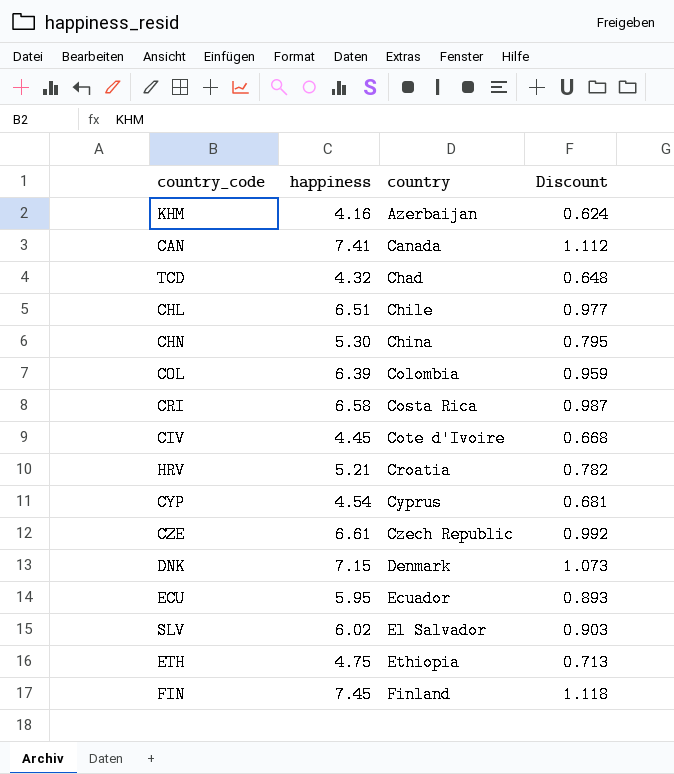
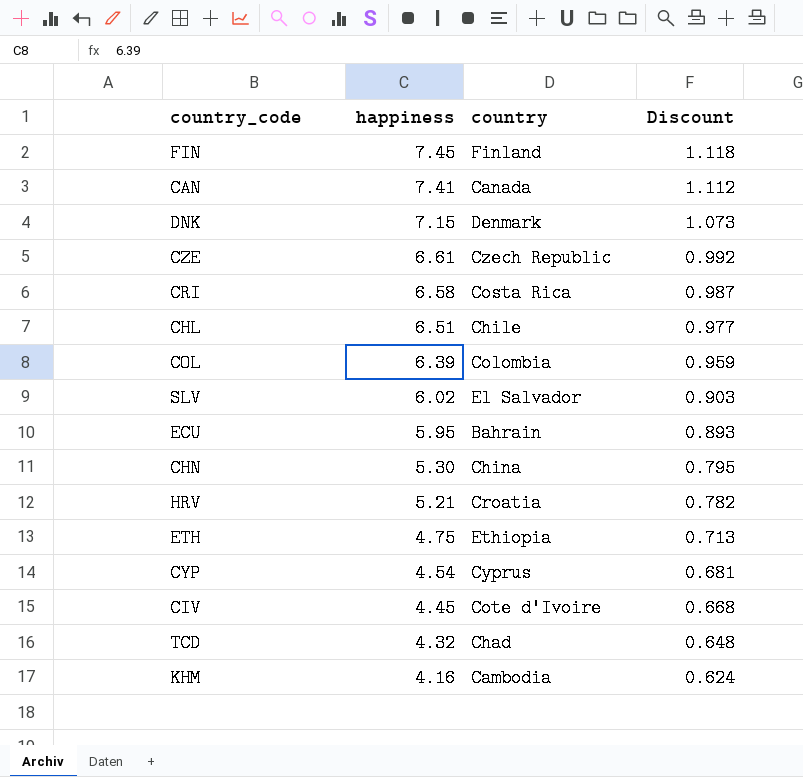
row order: country ascending -> happiness descending
ECU | country: Ecuador -> Bahrain
KHM | country: Azerbaijan -> Cambodia

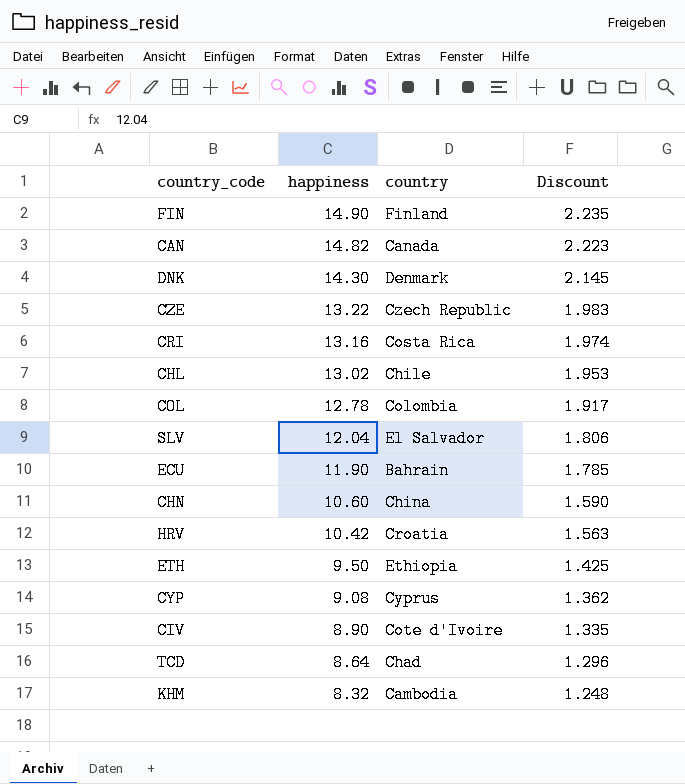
FIN | happiness: 7.45 -> 14.90
FIN | Discount: 1.118 -> 2.235
CAN | happiness: 7.41 -> 14.82
CAN | Discount: 1.112 -> 2.223
DNK | happiness: 7.15 -> 14.30
DNK | Discount: 1.073 -> 2.145
CZE | happiness: 6.61 -> 13.22
CZE | Discount: 0.992 -> 1.983
CRI | happiness: 6.58 -> 13.16
CRI | Discount: 0.987 -> 1.974
CHL | happiness: 6.51 -> 13.02
CHL | Discount: 0.977 -> 1.953
COL | happiness: 6.39 -> 12.78
COL | Discount: 0.959 -> 1.917
SLV | happiness: 6.02 -> 12.04
SLV | Discount: 0.903 -> 1.806
ECU | happiness: 5.95 -> 11.90
ECU | Discount: 0.893 -> 1.785
CHN | happiness: 5.30 -> 10.60
CHN | Discount: 0.795 -> 1.590
HRV | happiness: 5.21 -> 10.42
HRV | Discount: 0.782 -> 1.563
ETH | happiness: 4.75 -> 9.50
ETH | Discount: 0.713 -> 1.425
CYP | happiness: 4.54 -> 9.08
CYP | Discount: 0.681 -> 1.362
CIV | happiness: 4.45 -> 8.90
CIV | Discount: 0.668 -> 1.335
TCD | happiness: 4.32 -> 8.64
TCD | Discount: 0.648 -> 1.296
KHM | happiness: 4.16 -> 8.32
KHM | Discount: 0.624 -> 1.248

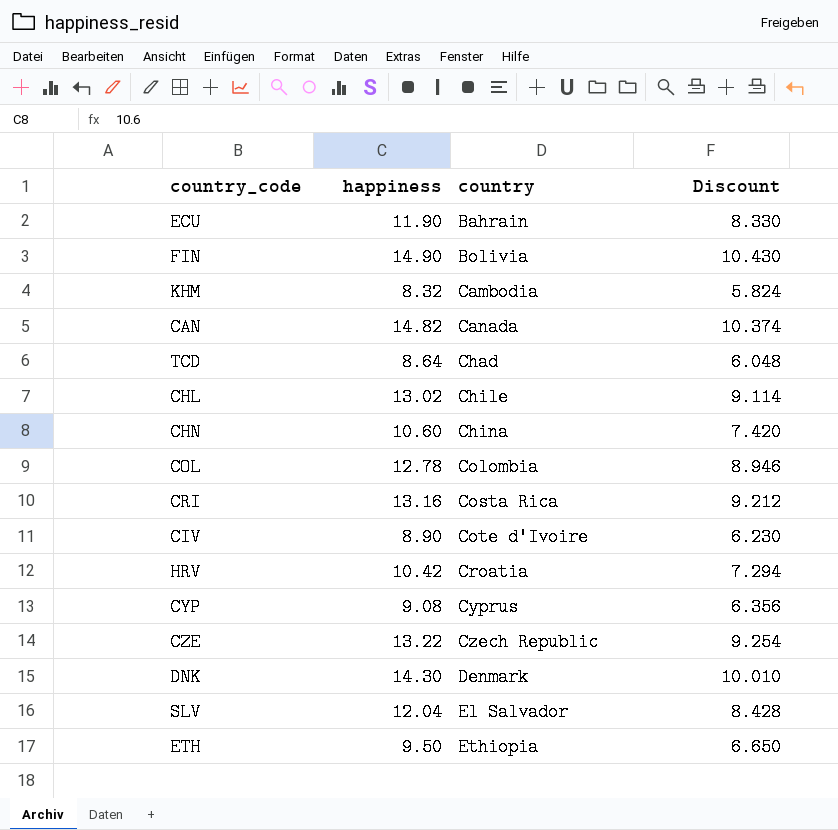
row order: happiness descending -> country ascending
column Discount | formula: [happiness] * 0.15 -> [happiness] * 0.7
FIN | country: Finland -> Bolivia

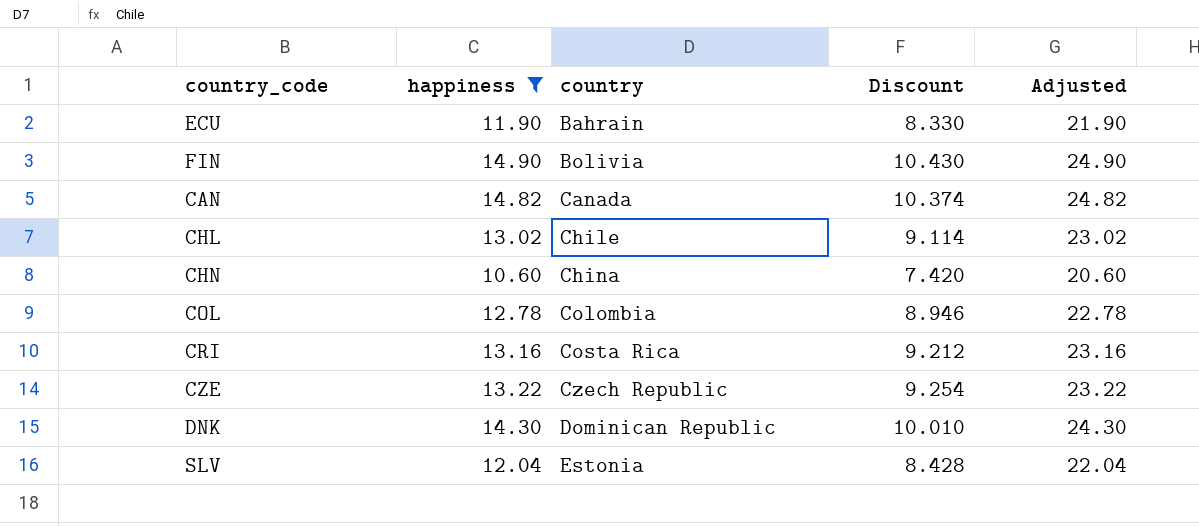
filter: none -> happiness >= 10.60
column Adjusted | formula: none -> [happiness] + 10
DNK | country: Denmark -> Dominican Republic
SLV | country: El Salvador -> Estonia

